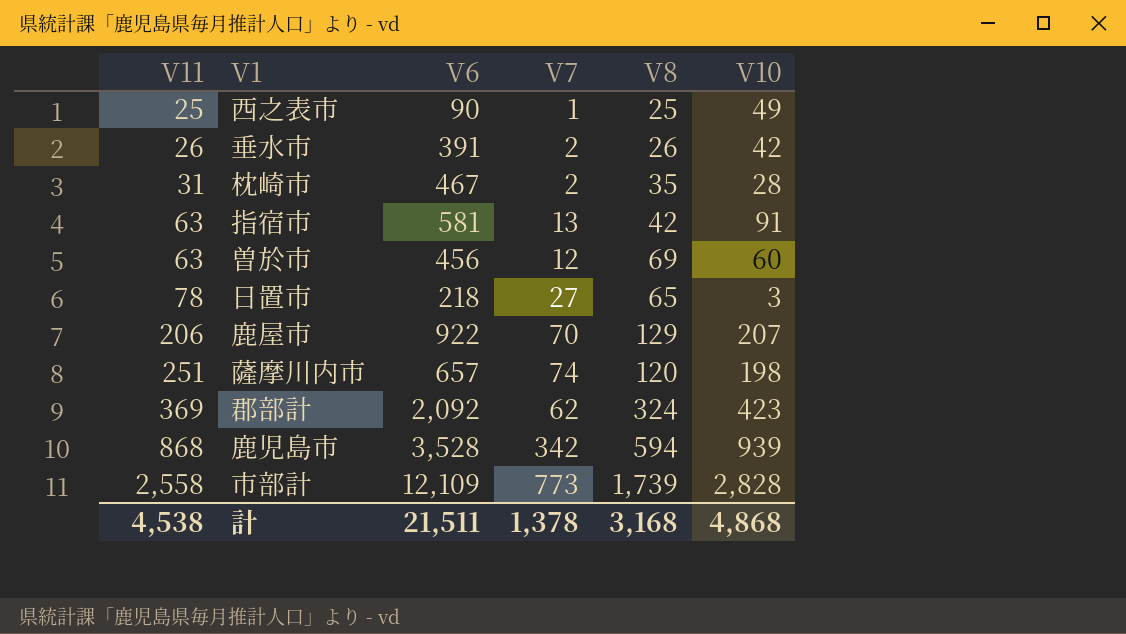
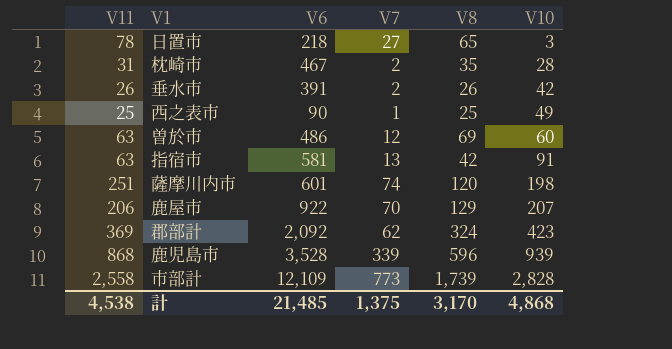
row order: V11 ascending -> V10 ascending
曽於市 | V6: 456 -> 486
薩摩川内市 | V6: 657 -> 601
鹿児島市 | V7: 342 -> 339
鹿児島市 | V8: 594 -> 596
計 | V6: 21,511 -> 21,485
計 | V7: 1,378 -> 1,375
計 | V8: 3,168 -> 3,170

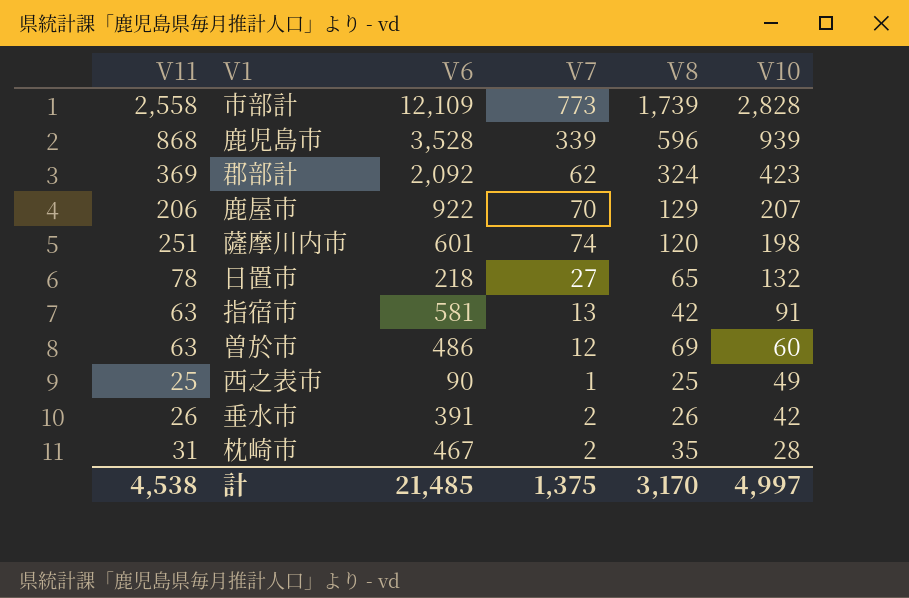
row order: V10 ascending -> V10 descending
日置市 | V10: 3 -> 132
計 | V10: 4,868 -> 4,997

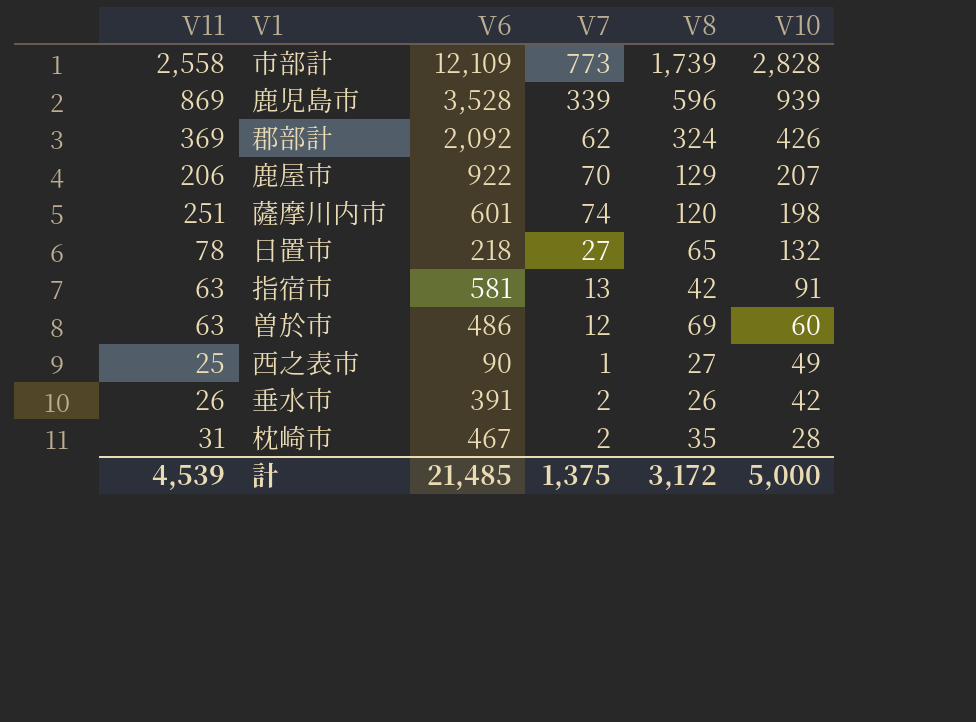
鹿児島市 | V11: 868 -> 869
郡部計 | V10: 423 -> 426
西之表市 | V8: 25 -> 27
計 | V11: 4,538 -> 4,539
計 | V8: 3,170 -> 3,172
計 | V10: 4,997 -> 5,000

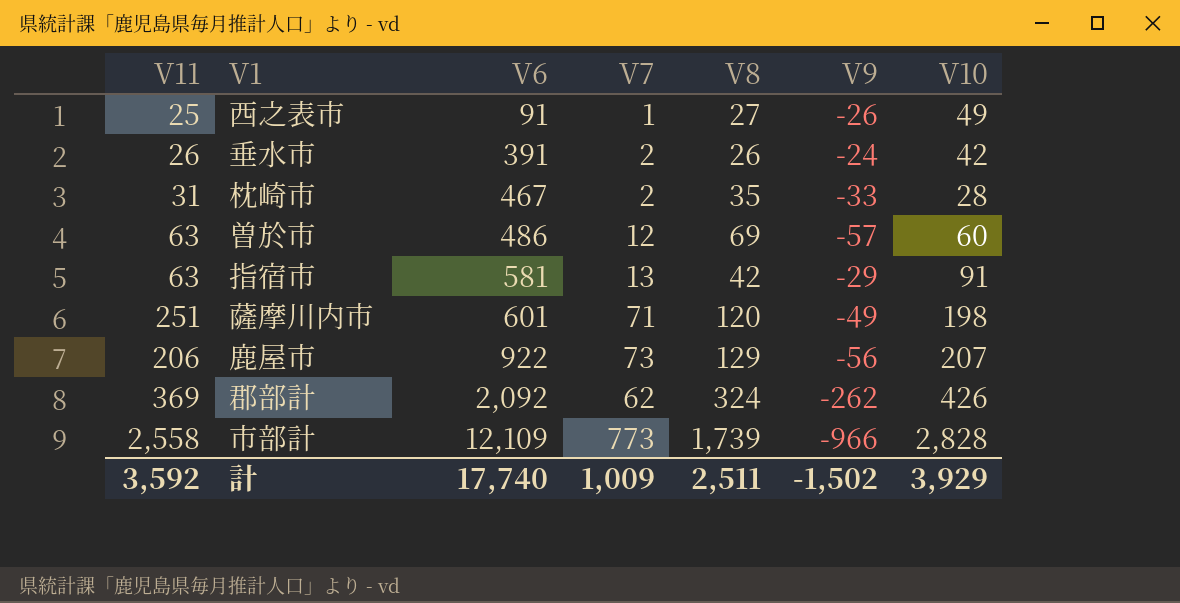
row order: V10 descending -> V6 ascending
column V9 | formula: none -> [V7] - [V8]
row 鹿児島市: 869 | 3,528 | 339 | 596 | 939 -> none
row 日置市: 78 | 218 | 27 | 65 | 132 -> none
西之表市 | V6: 90 -> 91
薩摩川内市 | V7: 74 -> 71
鹿屋市 | V7: 70 -> 73
計 | V11: 4,539 -> 3,592
計 | V6: 21,485 -> 17,740
計 | V7: 1,375 -> 1,009
計 | V8: 3,172 -> 2,511
計 | V10: 5,000 -> 3,929

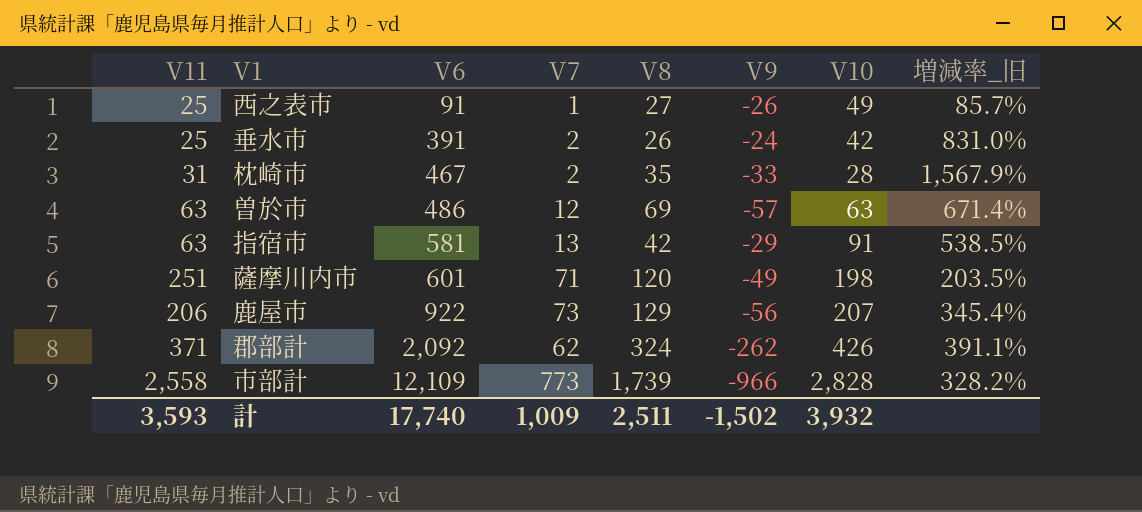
column 増減率_旧 | formula: none -> ([V6] - [V10]) / [V10]
垂水市 | V11: 26 -> 25
曽於市 | V10: 60 -> 63
郡部計 | V11: 369 -> 371
計 | V11: 3,592 -> 3,593
計 | V10: 3,929 -> 3,932

